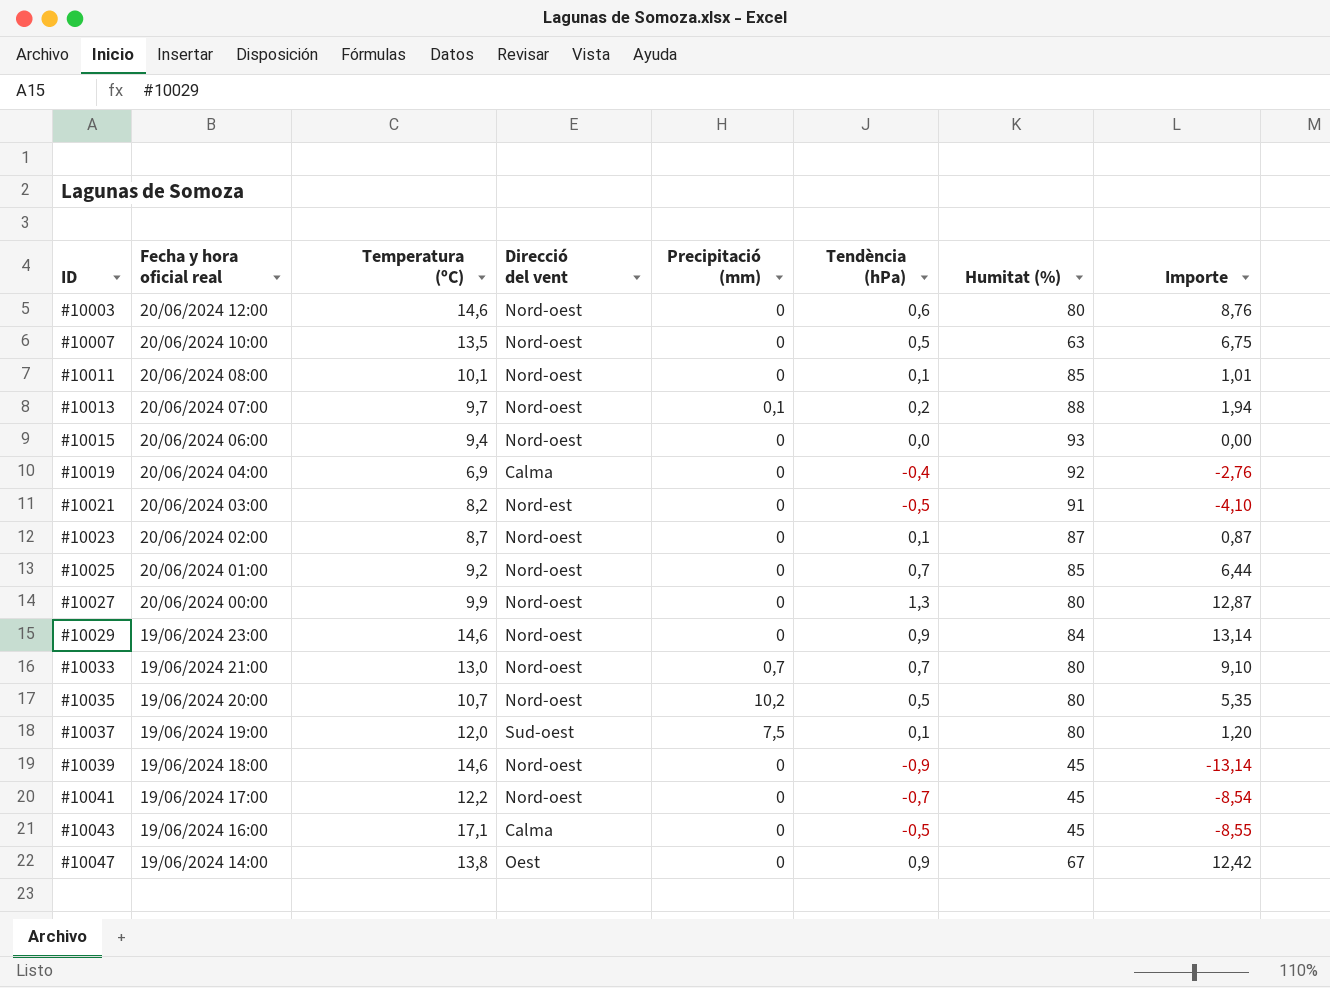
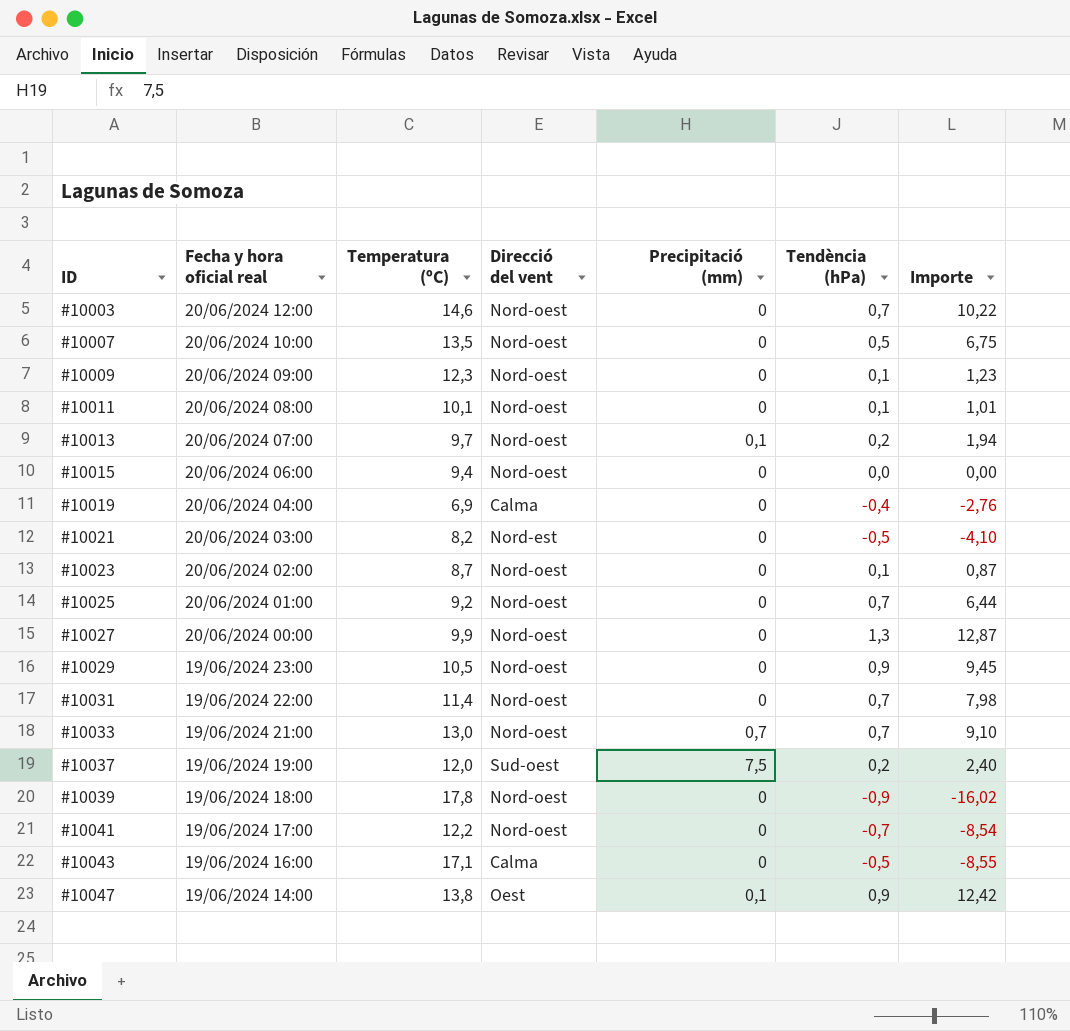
column Humitat (%) | position: 7 -> none
row #10035: 19/06/2024 20:00 | 10,7 | Nord-oest | 10,2 | 0,5 | 80 | 5,35 -> none
#10003 | Tendència (hPa): 0,6 -> 0,7
#10003 | Importe: 8,76 -> 10,22
row #10009: none -> 20/06/2024 09:00 | 12,3 | Nord-oest | 0 | 0,1 | 1,23
#10029 | Temperatura (ºC): 14,6 -> 10,5
#10029 | Importe: 13,14 -> 9,45
row #10031: none -> 19/06/2024 22:00 | 11,4 | Nord-oest | 0 | 0,7 | 7,98
#10037 | Tendència (hPa): 0,1 -> 0,2
#10037 | Importe: 1,20 -> 2,40
#10039 | Temperatura (ºC): 14,6 -> 17,8
#10039 | Importe: -13,14 -> -16,02
#10047 | Precipitació (mm): 0 -> 0,1

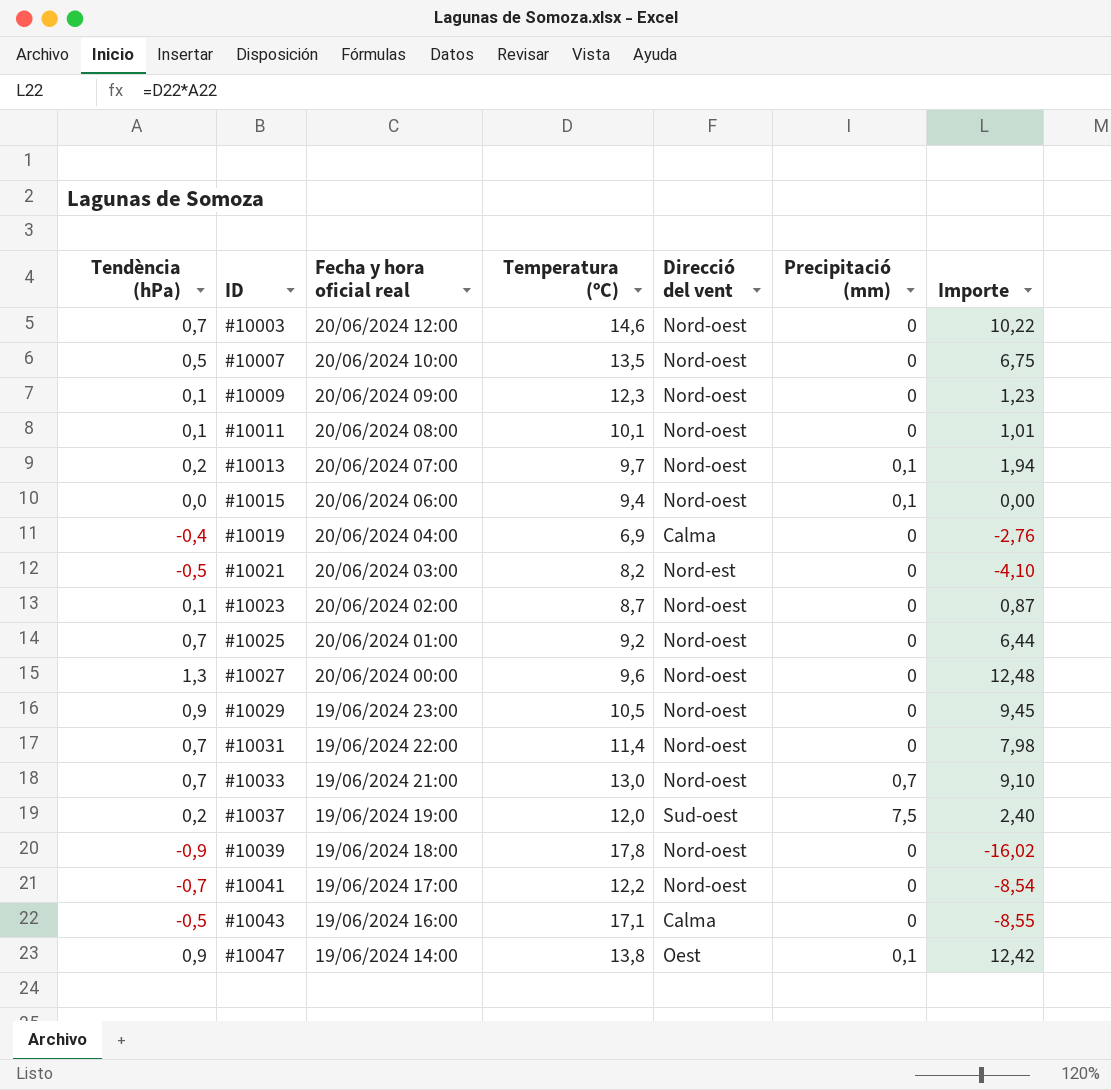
column Tendència (hPa) | position: 6 -> 1
#10015 | Precipitació (mm): 0 -> 0,1
#10027 | Temperatura (ºC): 9,9 -> 9,6
#10027 | Importe: 12,87 -> 12,48

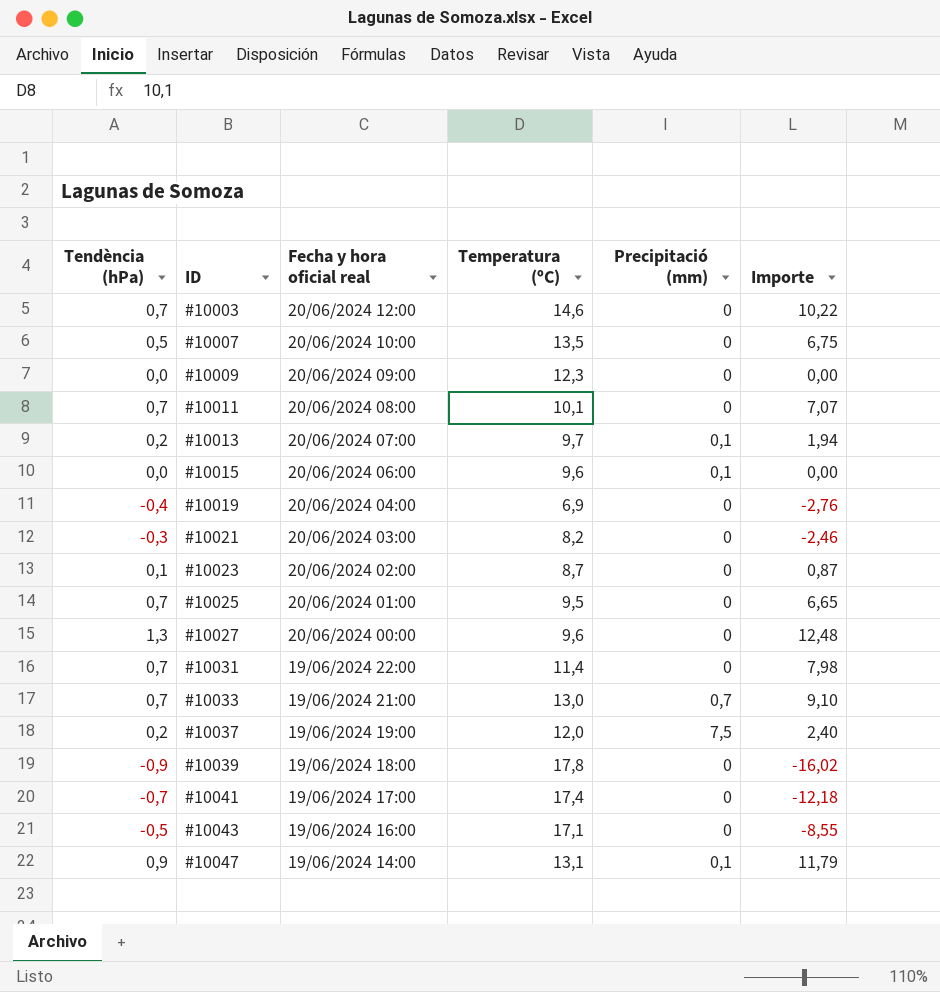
column Direcció del vent | position: 5 -> none
row #10029: 0,9 | 19/06/2024 23:00 | 10,5 | Nord-oest | 0 | 9,45 -> none
#10009 | Tendència (hPa): 0,1 -> 0,0
#10009 | Importe: 1,23 -> 0,00
#10011 | Tendència (hPa): 0,1 -> 0,7
#10011 | Importe: 1,01 -> 7,07
#10015 | Temperatura (ºC): 9,4 -> 9,6
#10021 | Tendència (hPa): -0,5 -> -0,3
#10021 | Importe: -4,10 -> -2,46
#10025 | Temperatura (ºC): 9,2 -> 9,5
#10025 | Importe: 6,44 -> 6,65
#10041 | Temperatura (ºC): 12,2 -> 17,4
#10041 | Importe: -8,54 -> -12,18
#10047 | Temperatura (ºC): 13,8 -> 13,1
#10047 | Importe: 12,42 -> 11,79

